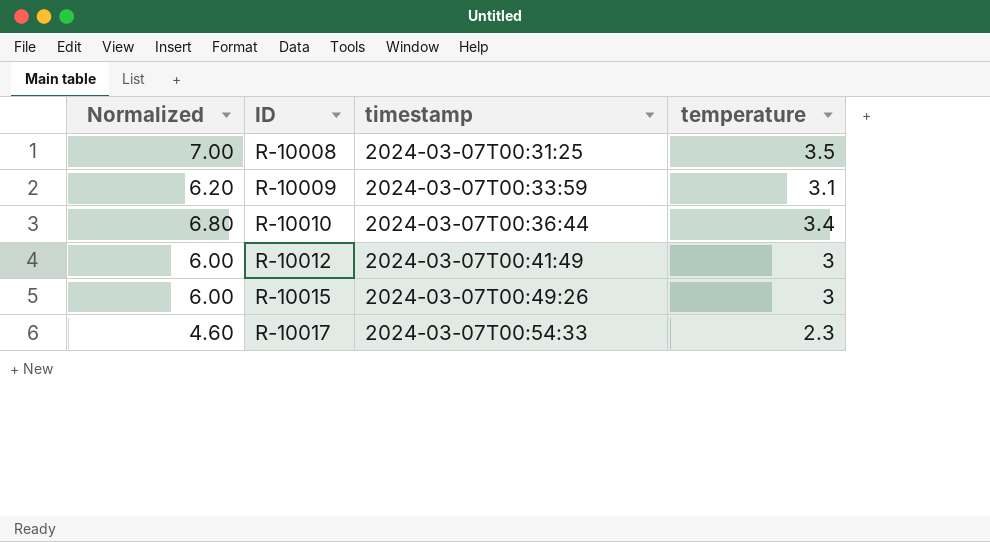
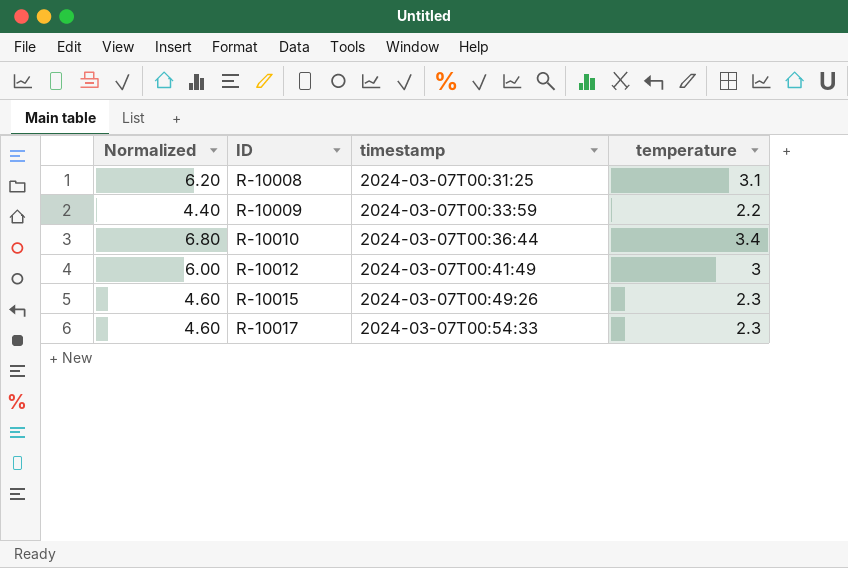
R-10008 | Normalized: 7.00 -> 6.20
R-10008 | temperature: 3.5 -> 3.1
R-10009 | Normalized: 6.20 -> 4.40
R-10009 | temperature: 3.1 -> 2.2
R-10015 | Normalized: 6.00 -> 4.60
R-10015 | temperature: 3 -> 2.3

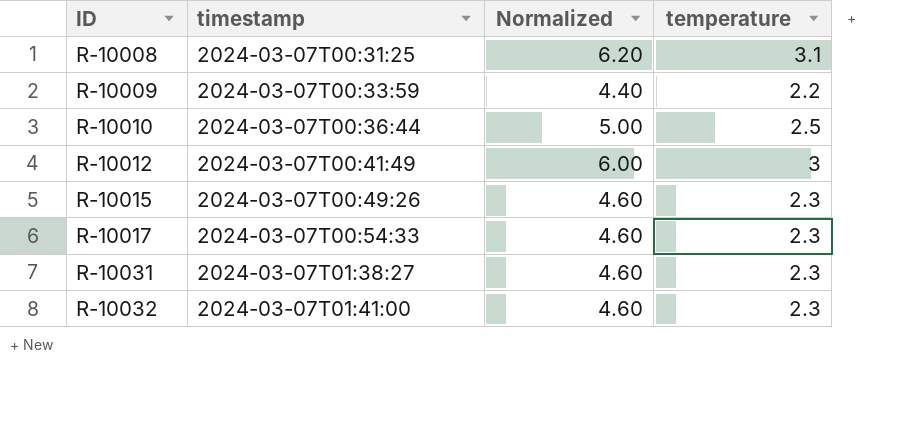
column Normalized | position: 1 -> 3
R-10010 | Normalized: 6.80 -> 5.00
R-10010 | temperature: 3.4 -> 2.5
row R-10031: none -> 2024-03-07T01:38:27 | 4.60 | 2.3
row R-10032: none -> 2024-03-07T01:41:00 | 4.60 | 2.3

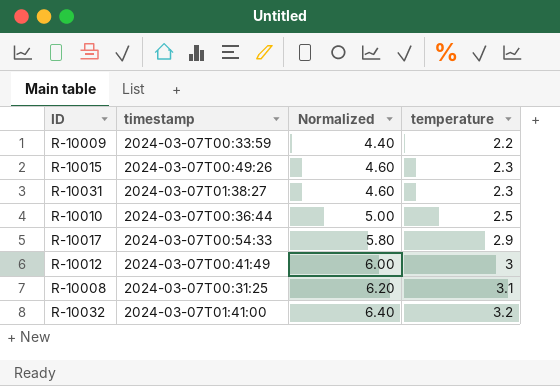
row order: ID ascending -> Normalized ascending
R-10017 | Normalized: 4.60 -> 5.80
R-10017 | temperature: 2.3 -> 2.9
R-10032 | Normalized: 4.60 -> 6.40
R-10032 | temperature: 2.3 -> 3.2

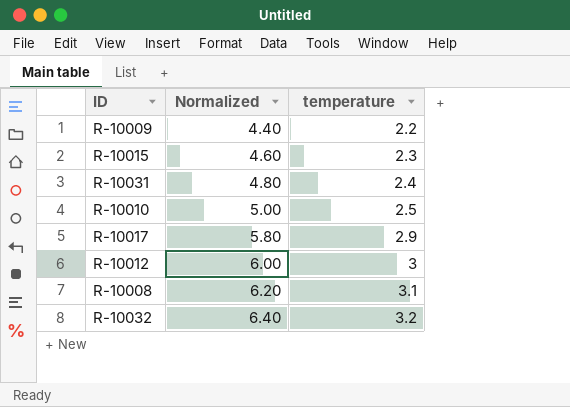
column timestamp | position: 2 -> none
R-10031 | Normalized: 4.60 -> 4.80
R-10031 | temperature: 2.3 -> 2.4

